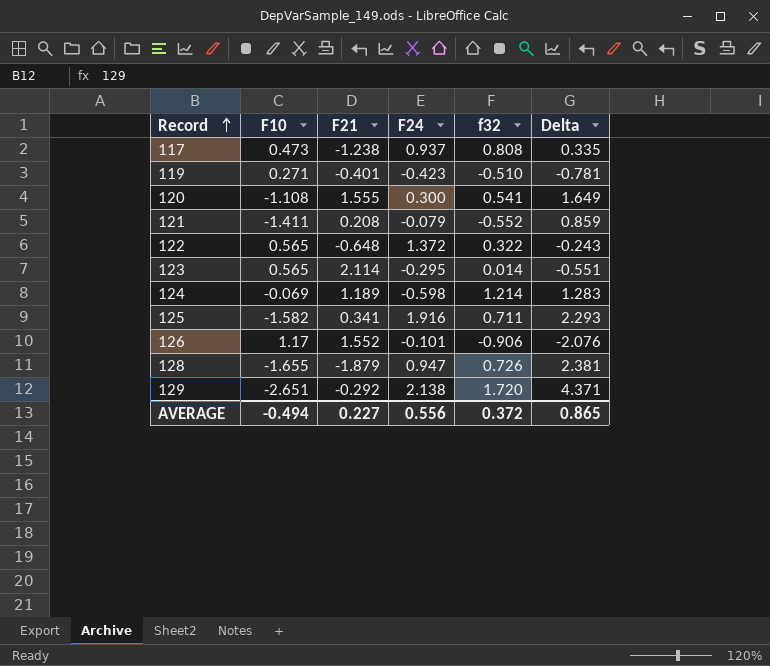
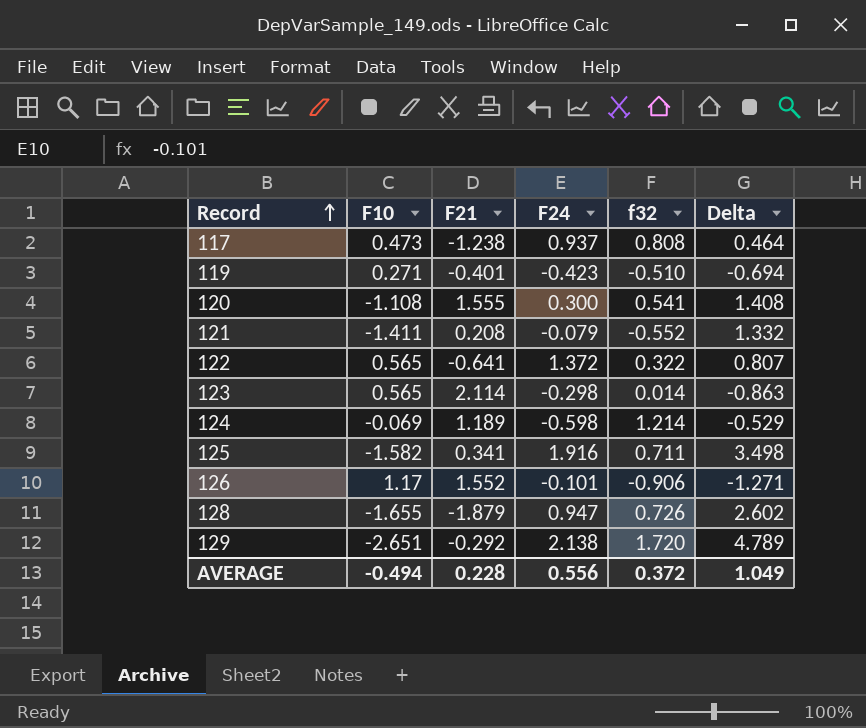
column Delta | formula: [f32] - [F10] -> [F24] - [F10]
122 | F21: -0.648 -> -0.641
123 | F24: -0.295 -> -0.298
AVERAGE | F21: 0.227 -> 0.228
AVERAGE | Delta: 0.865 -> 1.049

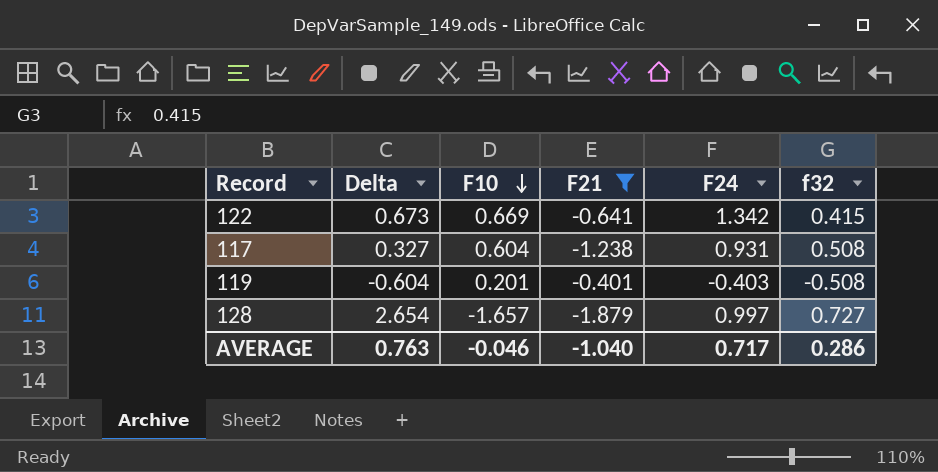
filter: none -> F21 <= -0.401
row order: Record ascending -> F10 descending
column Delta | position: 6 -> 2
122 | Delta: 0.807 -> 0.673
122 | F10: 0.565 -> 0.669
122 | F24: 1.372 -> 1.342
122 | f32: 0.322 -> 0.415
117 | Delta: 0.464 -> 0.327
117 | F10: 0.473 -> 0.604
117 | F24: 0.937 -> 0.931
117 | f32: 0.808 -> 0.508
119 | Delta: -0.694 -> -0.604
119 | F10: 0.271 -> 0.201
119 | F24: -0.423 -> -0.403
119 | f32: -0.510 -> -0.508
128 | Delta: 2.602 -> 2.654
128 | F10: -1.655 -> -1.657
128 | F24: 0.947 -> 0.997
128 | f32: 0.726 -> 0.727
AVERAGE | Delta: 1.049 -> 0.763
AVERAGE | F10: -0.494 -> -0.046
AVERAGE | F21: 0.228 -> -1.040
AVERAGE | F24: 0.556 -> 0.717
AVERAGE | f32: 0.372 -> 0.286

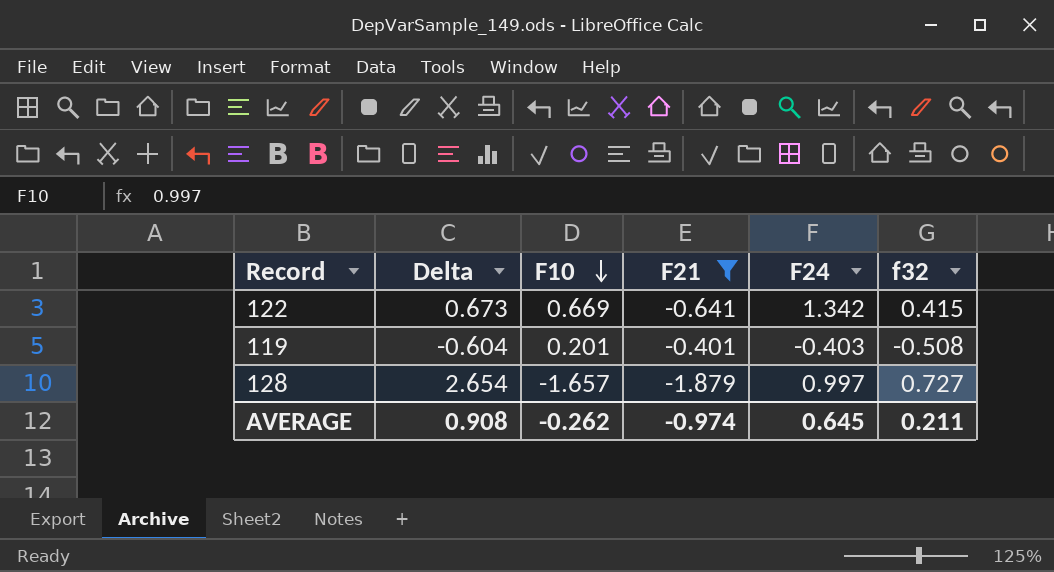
row 117: 0.327 | 0.604 | -1.238 | 0.931 | 0.508 -> none
AVERAGE | Delta: 0.763 -> 0.908
AVERAGE | F10: -0.046 -> -0.262
AVERAGE | F21: -1.040 -> -0.974
AVERAGE | F24: 0.717 -> 0.645
AVERAGE | f32: 0.286 -> 0.211

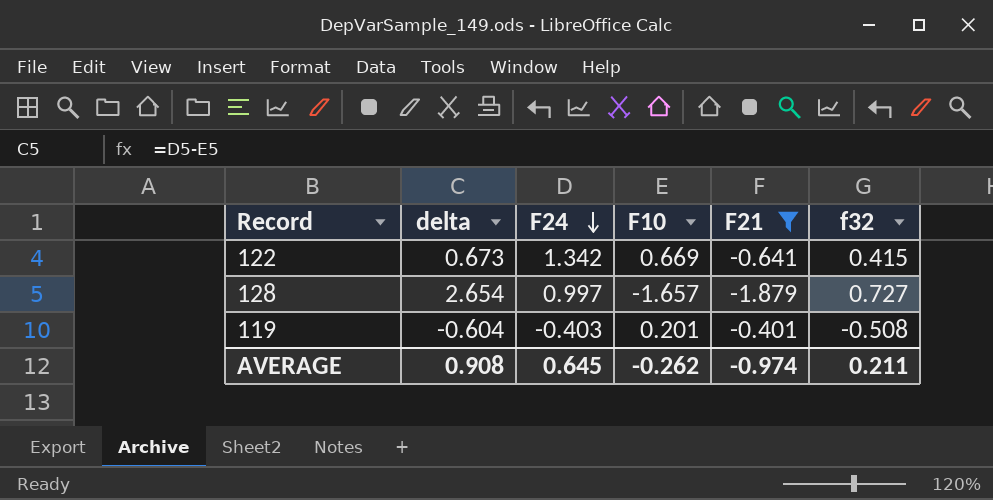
row order: F10 descending -> F24 descending
column name: Delta -> delta
column F24 | position: 5 -> 3

